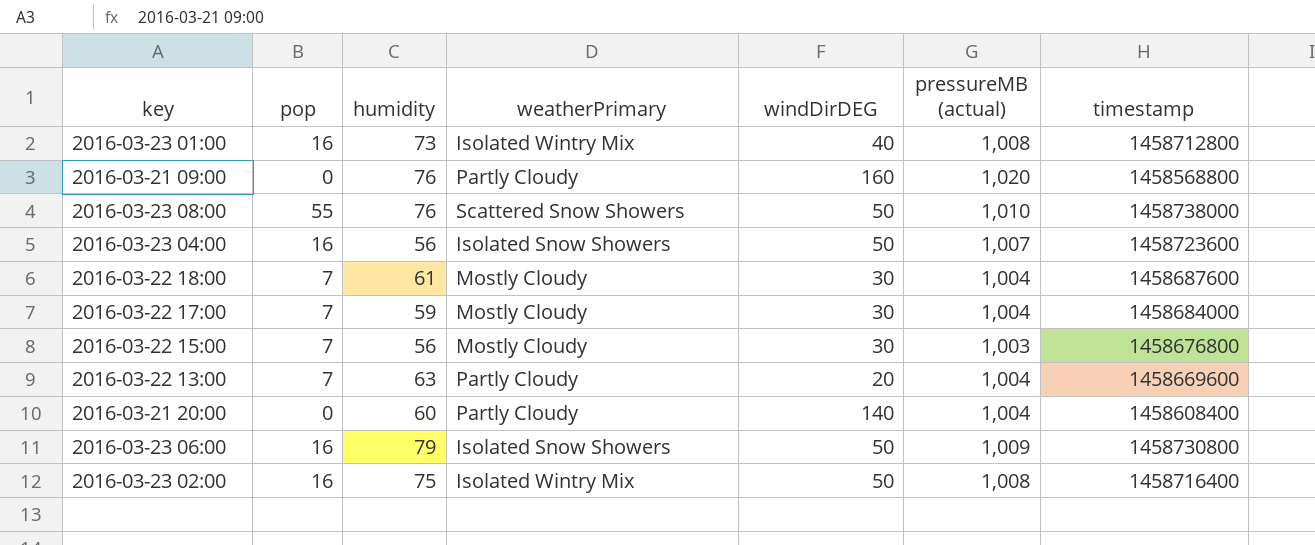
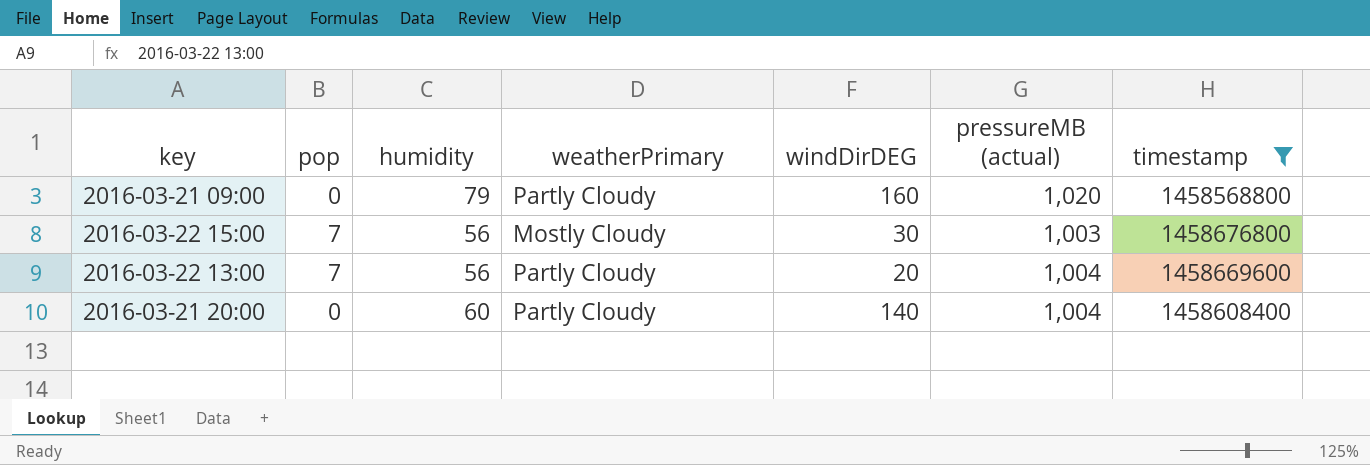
filter: none -> timestamp <= 1458676800
2016-03-21 09:00 | humidity: 76 -> 79
2016-03-22 13:00 | humidity: 63 -> 56

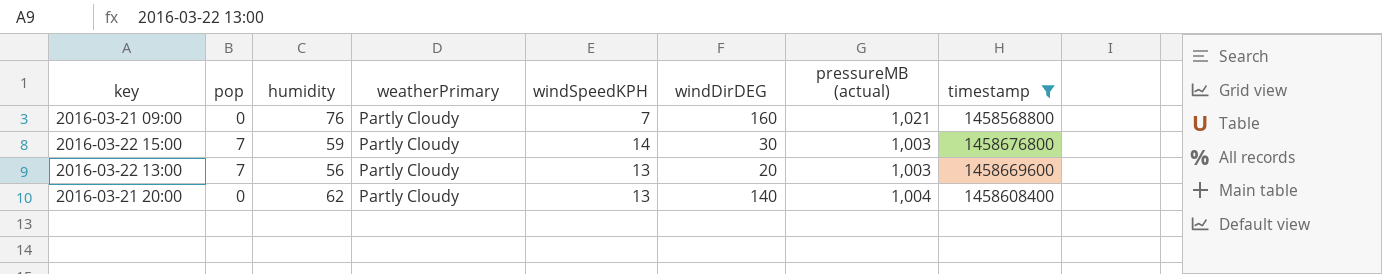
column windSpeedKPH | position: none -> 5
2016-03-21 09:00 | humidity: 79 -> 76
2016-03-21 09:00 | pressureMB (actual): 1,020 -> 1,021
2016-03-22 15:00 | humidity: 56 -> 59
2016-03-22 15:00 | weatherPrimary: Mostly Cloudy -> Partly Cloudy
2016-03-22 13:00 | pressureMB (actual): 1,004 -> 1,003
2016-03-21 20:00 | humidity: 60 -> 62

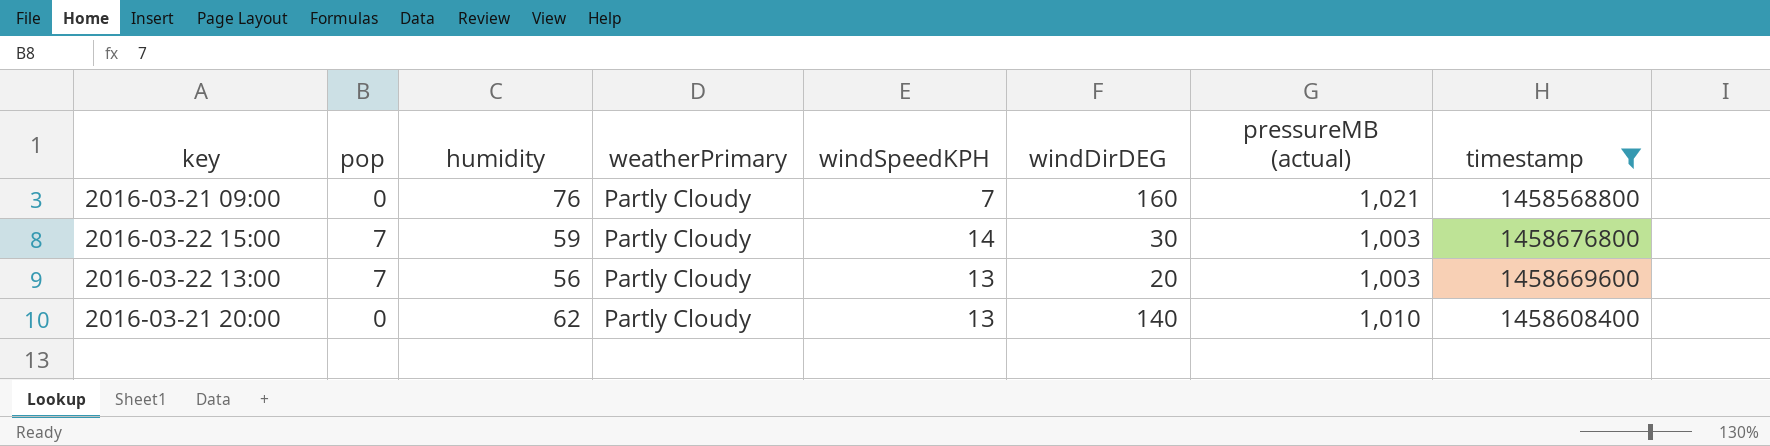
2016-03-21 20:00 | pressureMB (actual): 1,004 -> 1,010

